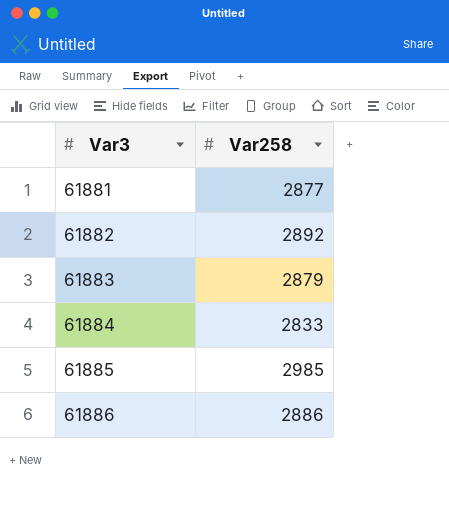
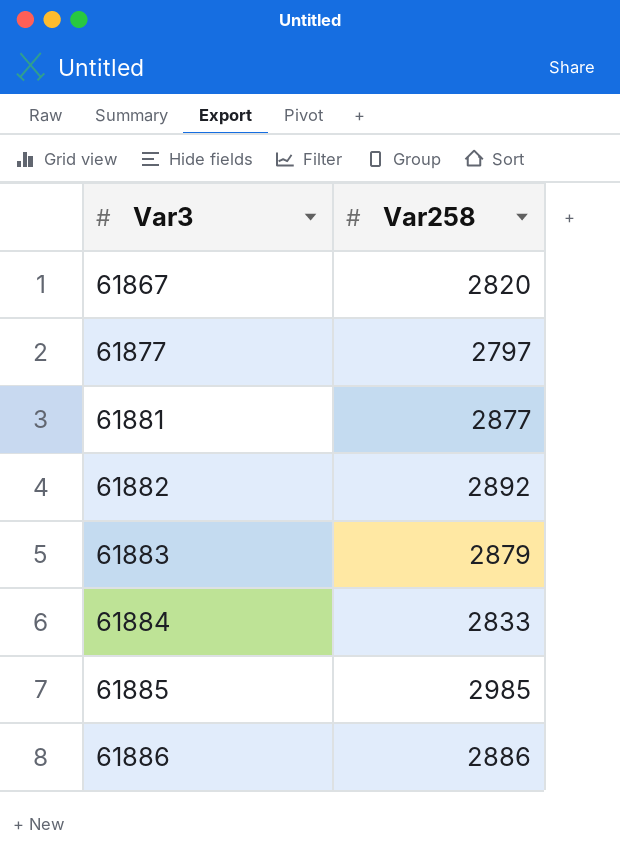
row 61867: none -> 2820
row 61877: none -> 2797

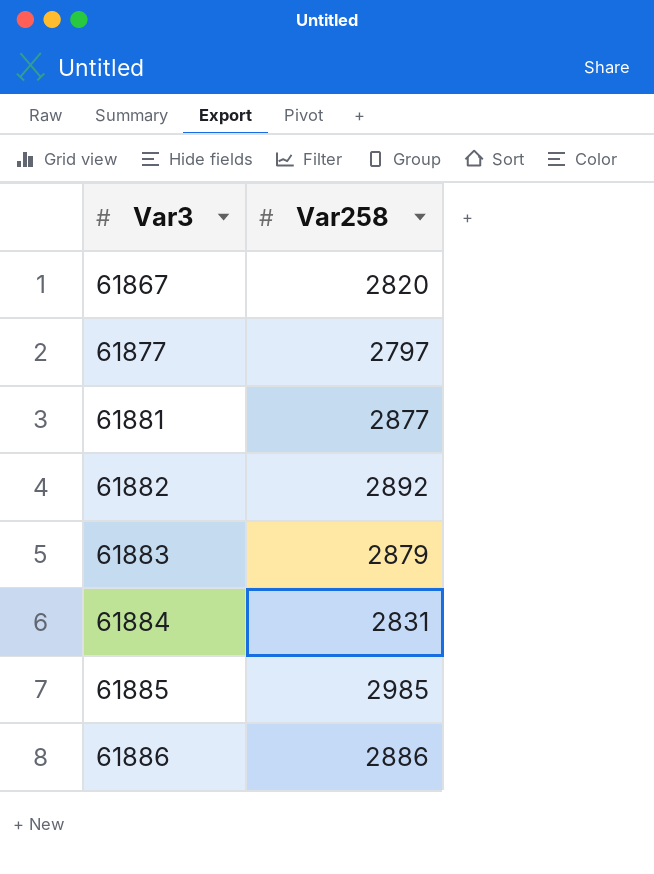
61884 | Var258: 2833 -> 2831

